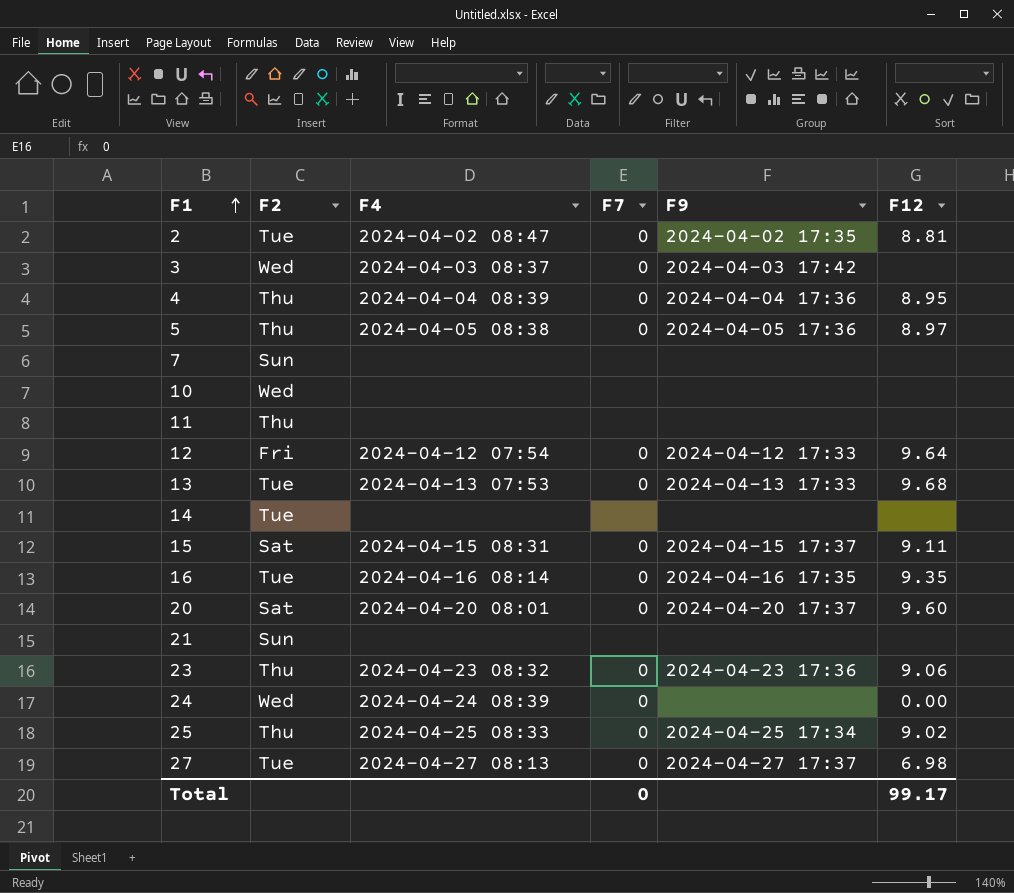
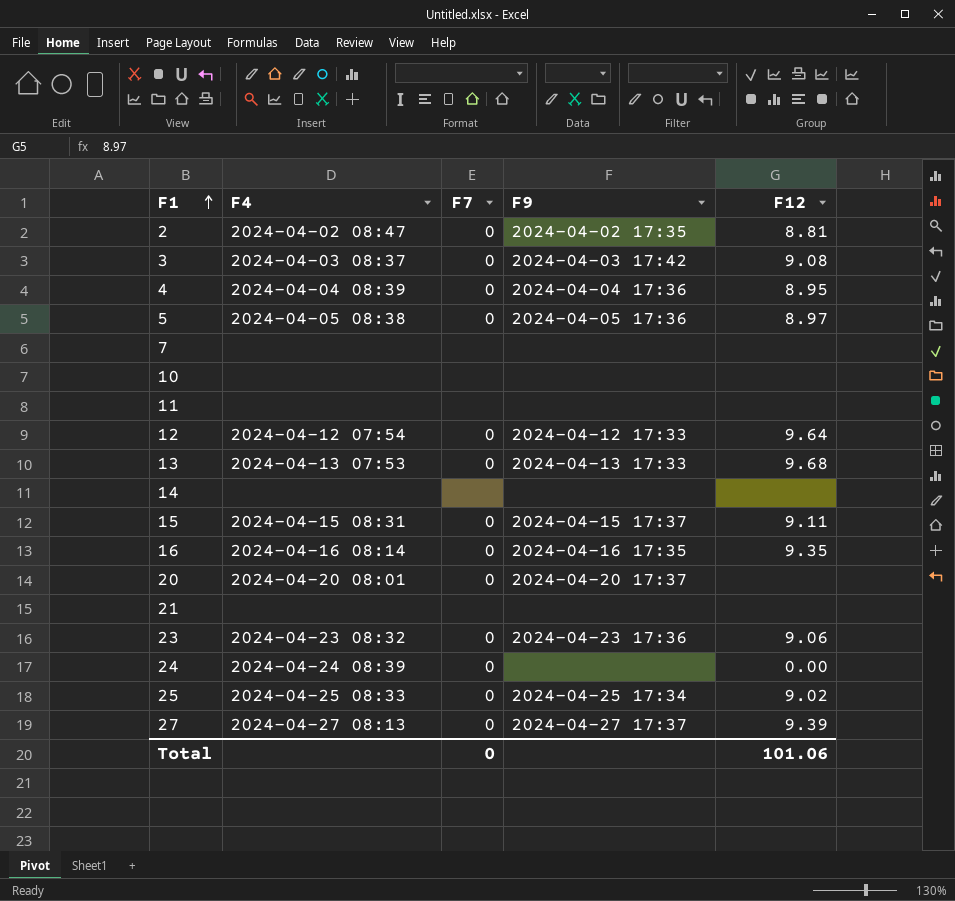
column F2 | position: 2 -> none
3 | F12: none -> 9.08
20 | F12: 9.60 -> none
27 | F12: 6.98 -> 9.39
Total | F12: 99.17 -> 101.06

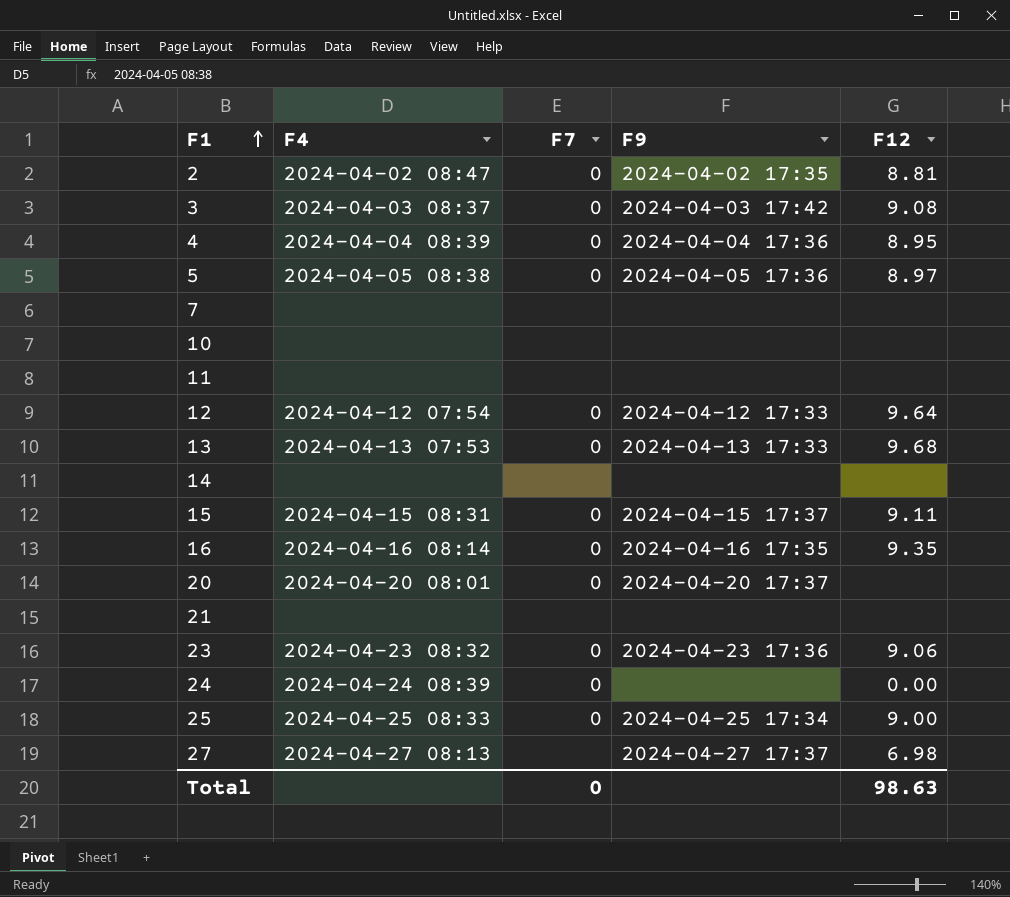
25 | F12: 9.02 -> 9.00
27 | F7: 0 -> none
27 | F12: 9.39 -> 6.98
Total | F12: 101.06 -> 98.63

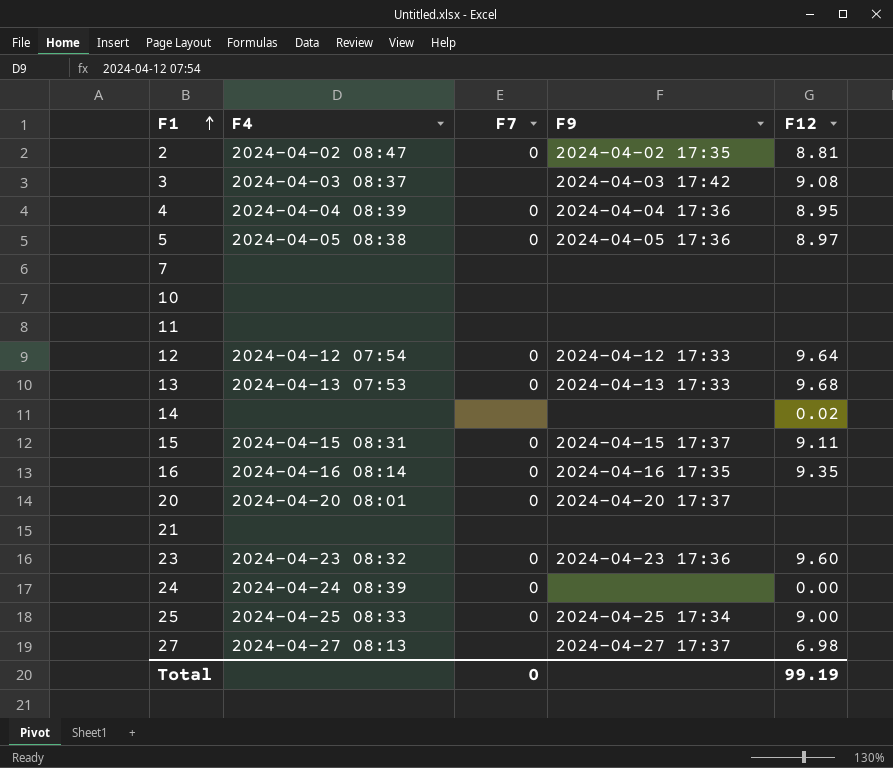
3 | F7: 0 -> none
14 | F12: none -> 0.02
23 | F12: 9.06 -> 9.60
Total | F12: 98.63 -> 99.19

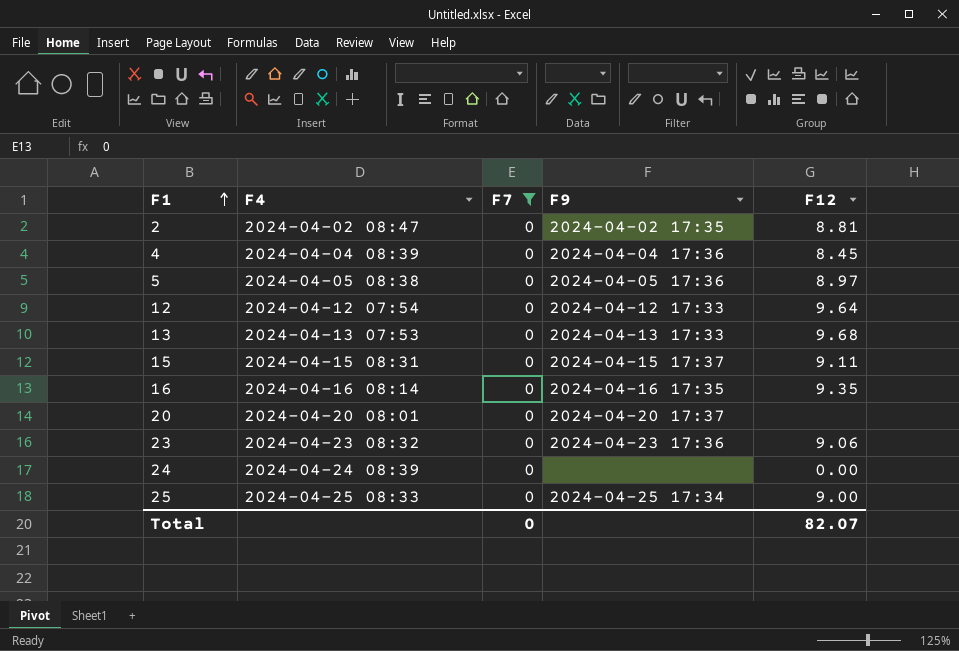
filter: none -> F7 = 0
4 | F12: 8.95 -> 8.45
23 | F12: 9.60 -> 9.06
Total | F12: 99.19 -> 82.07

